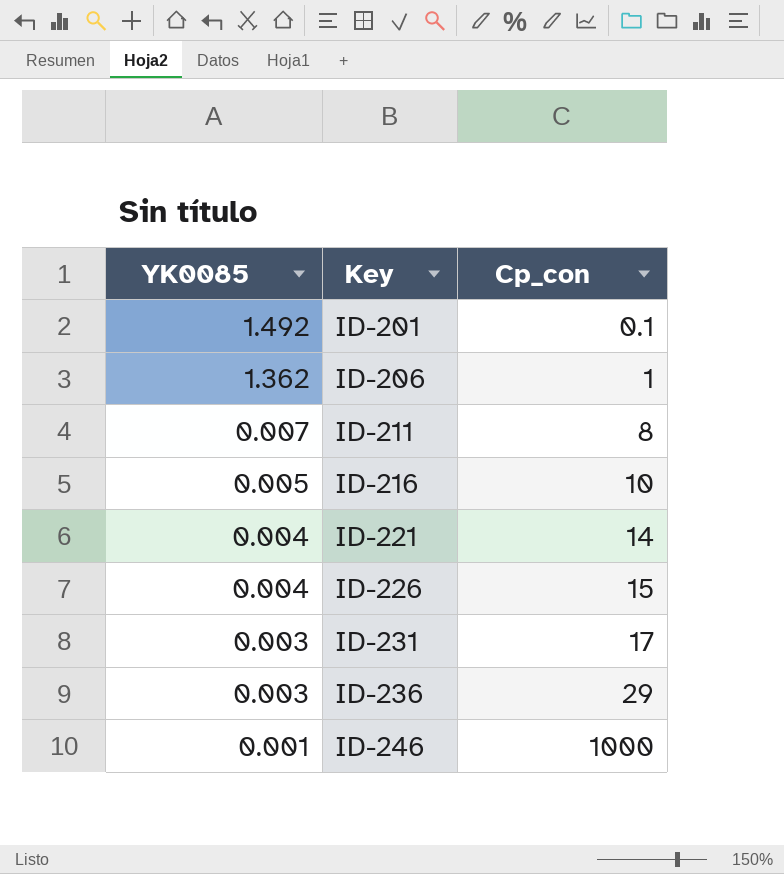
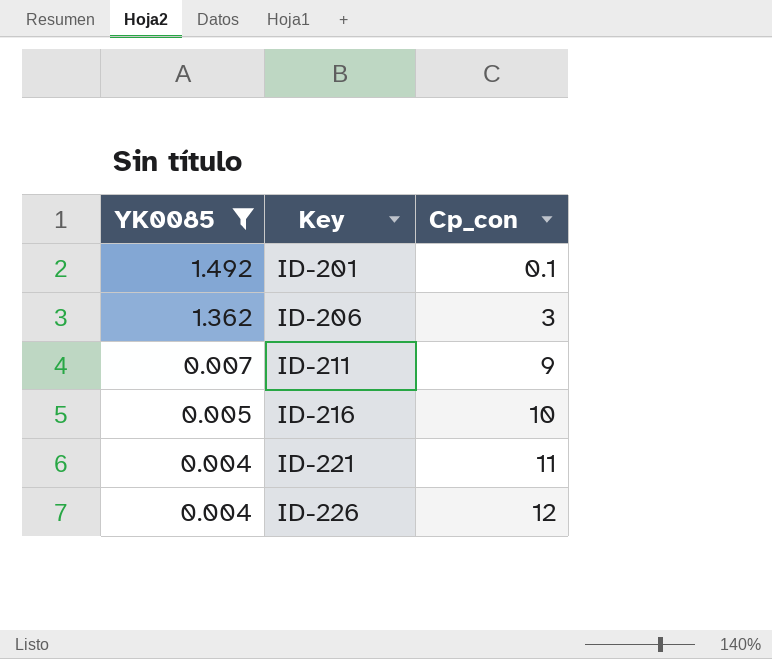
filter: none -> YK0085 >= 0.004
ID-206 | Cp_con: 1 -> 3
ID-211 | Cp_con: 8 -> 9
ID-221 | Cp_con: 14 -> 11
ID-226 | Cp_con: 15 -> 12

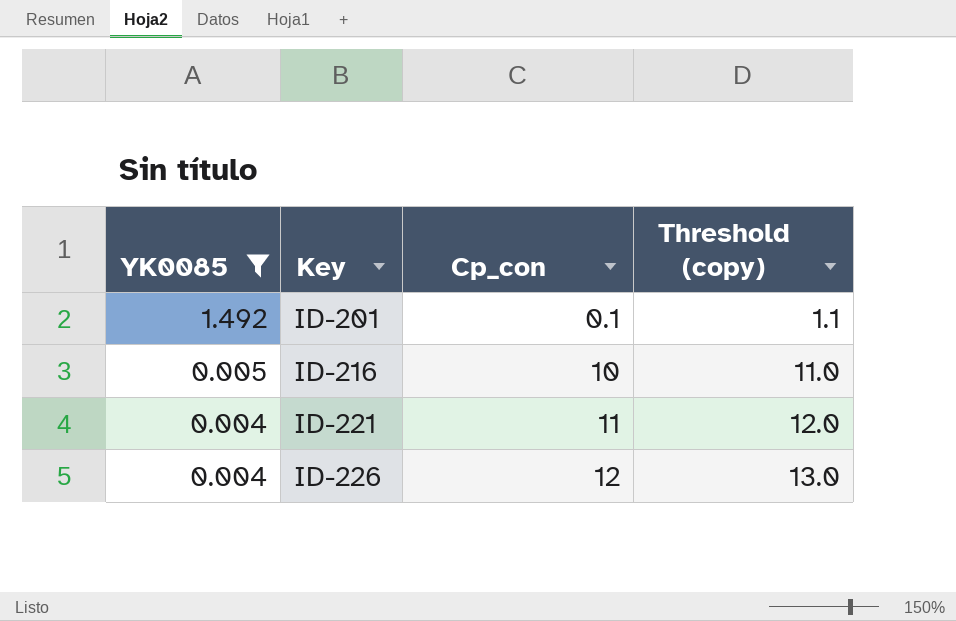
column Threshold (copy) | formula: none -> [Cp_con] + 1
row ID-206: 1.362 | 3 -> none
row ID-211: 0.007 | 9 -> none

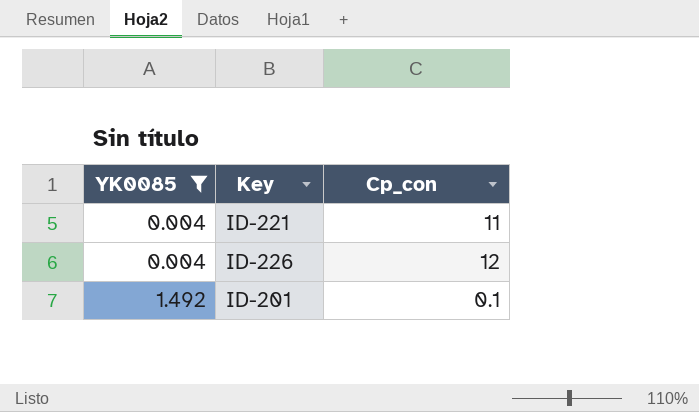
row order: YK0085 descending -> YK0085 ascending
column Threshold (copy) | formula: [Cp_con] + 1 -> none
row ID-216: 0.005 | 10 | 11.0 -> none

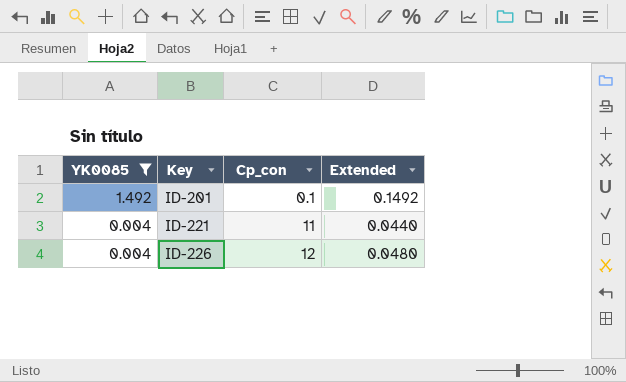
row order: YK0085 ascending -> YK0085 descending
column Extended | formula: none -> [YK0085] * [Cp_con]

